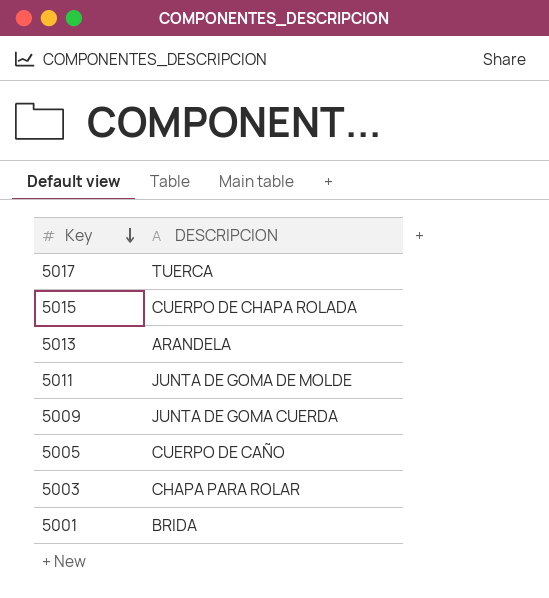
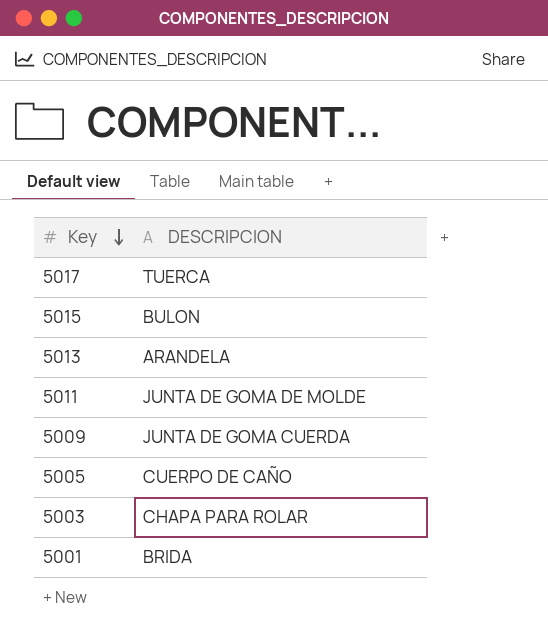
5015 | DESCRIPCION: CUERPO DE CHAPA ROLADA -> BULON

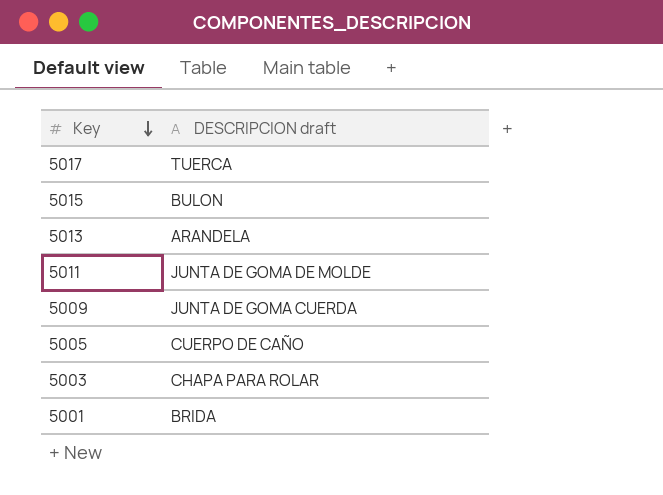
column name: DESCRIPCION -> DESCRIPCION draft

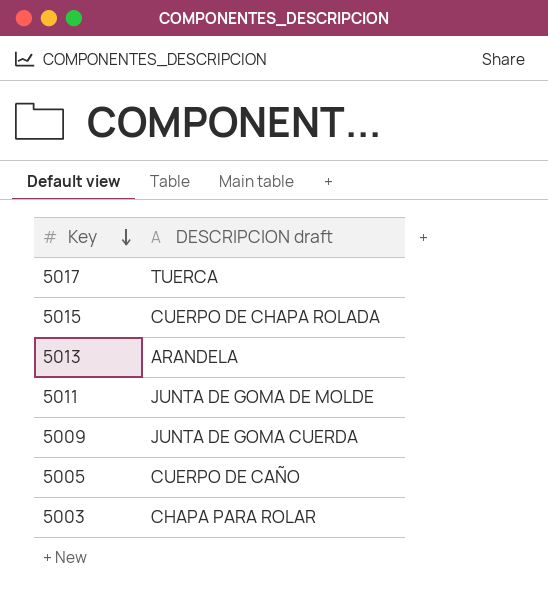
row 5001: BRIDA -> none
5015 | DESCRIPCION draft: BULON -> CUERPO DE CHAPA ROLADA

